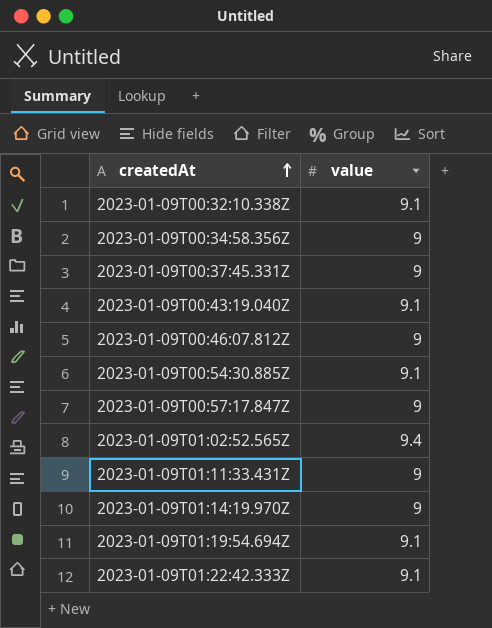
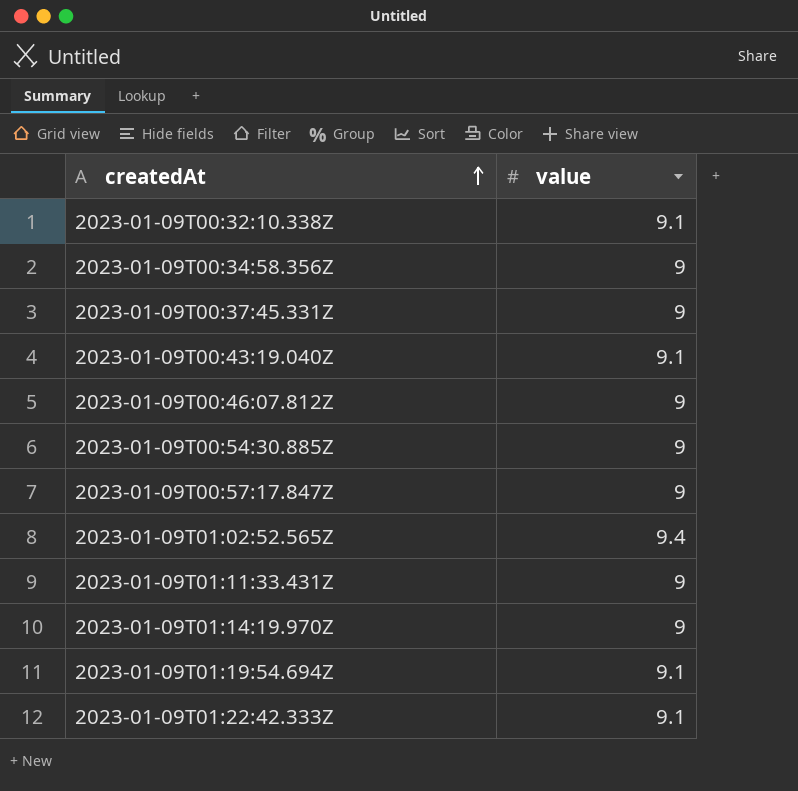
2023-01-09T00:54:30.885Z | value: 9.1 -> 9

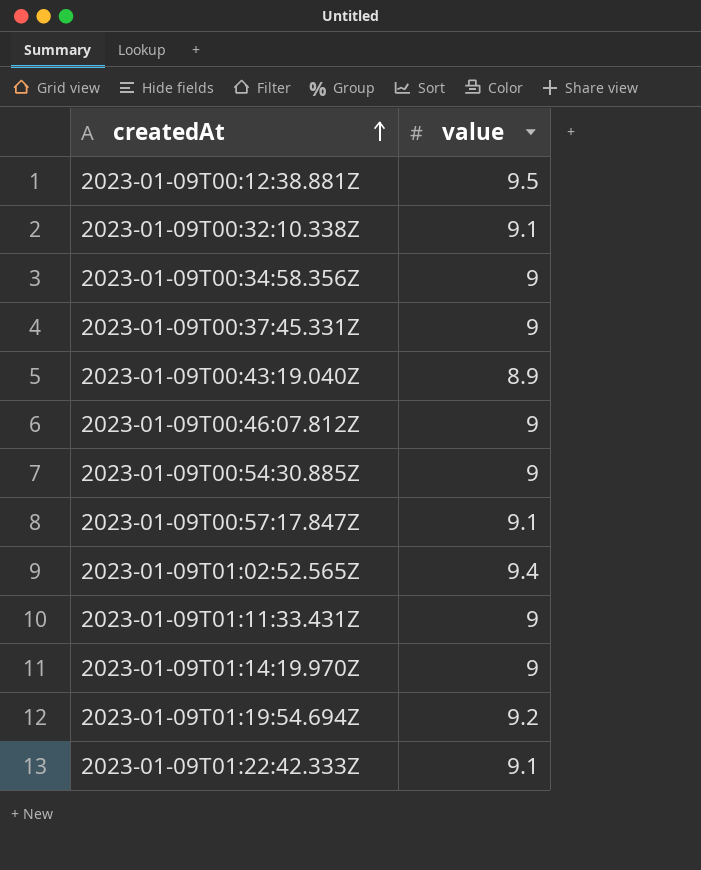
row 2023-01-09T00:12:38.881Z: none -> 9.5
2023-01-09T00:43:19.040Z | value: 9.1 -> 8.9
2023-01-09T00:57:17.847Z | value: 9 -> 9.1
2023-01-09T01:19:54.694Z | value: 9.1 -> 9.2

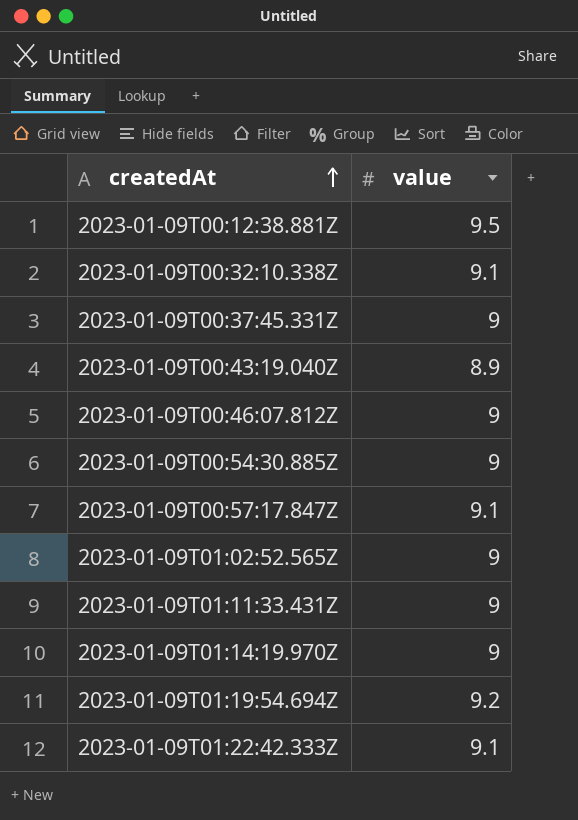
row 2023-01-09T00:34:58.356Z: 9 -> none
2023-01-09T01:02:52.565Z | value: 9.4 -> 9

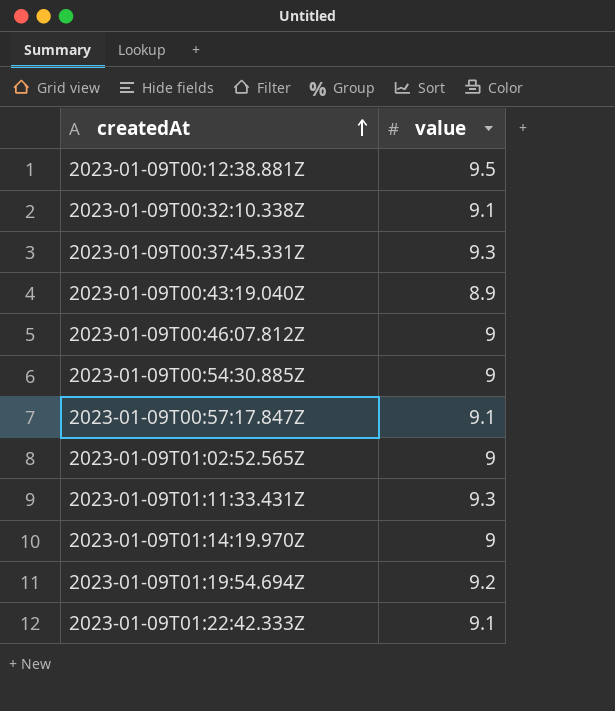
2023-01-09T00:37:45.331Z | value: 9 -> 9.3
2023-01-09T01:11:33.431Z | value: 9 -> 9.3

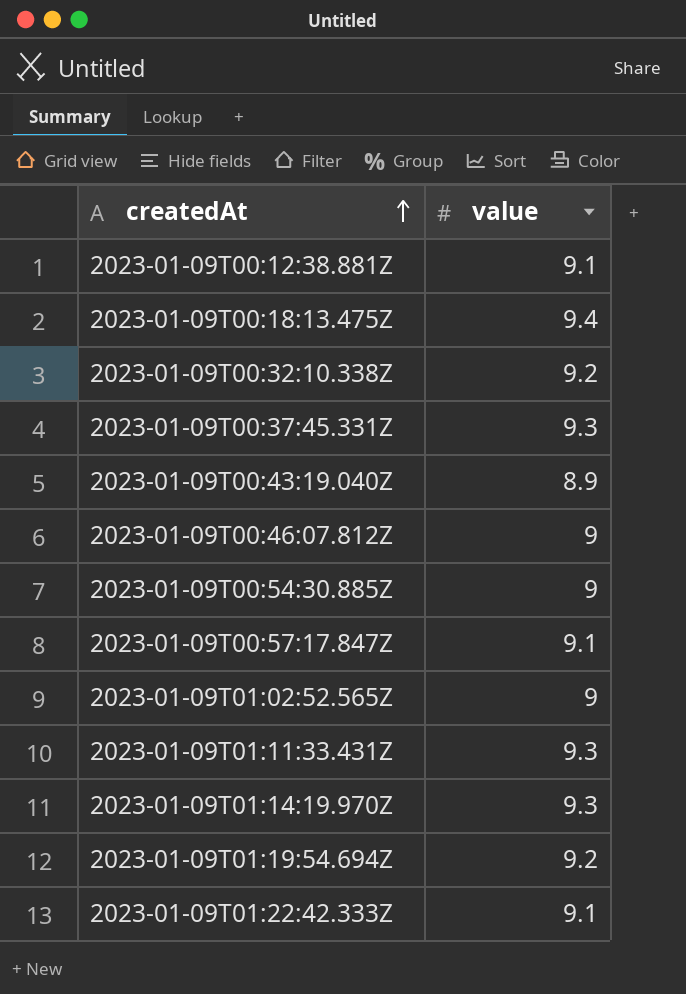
2023-01-09T00:12:38.881Z | value: 9.5 -> 9.1
row 2023-01-09T00:18:13.475Z: none -> 9.4
2023-01-09T00:32:10.338Z | value: 9.1 -> 9.2
2023-01-09T01:14:19.970Z | value: 9 -> 9.3

